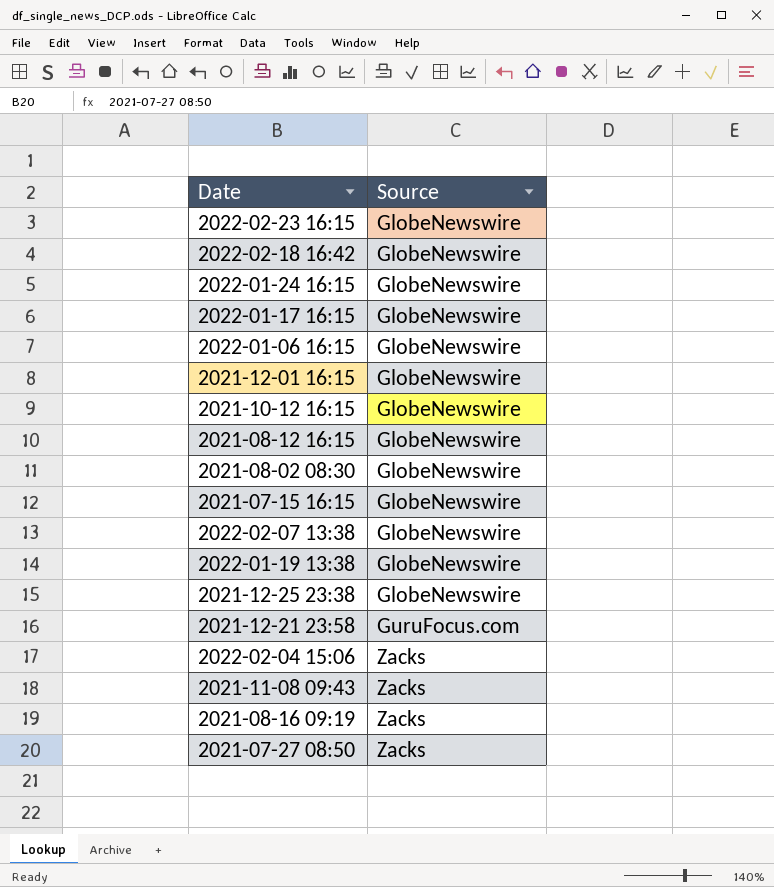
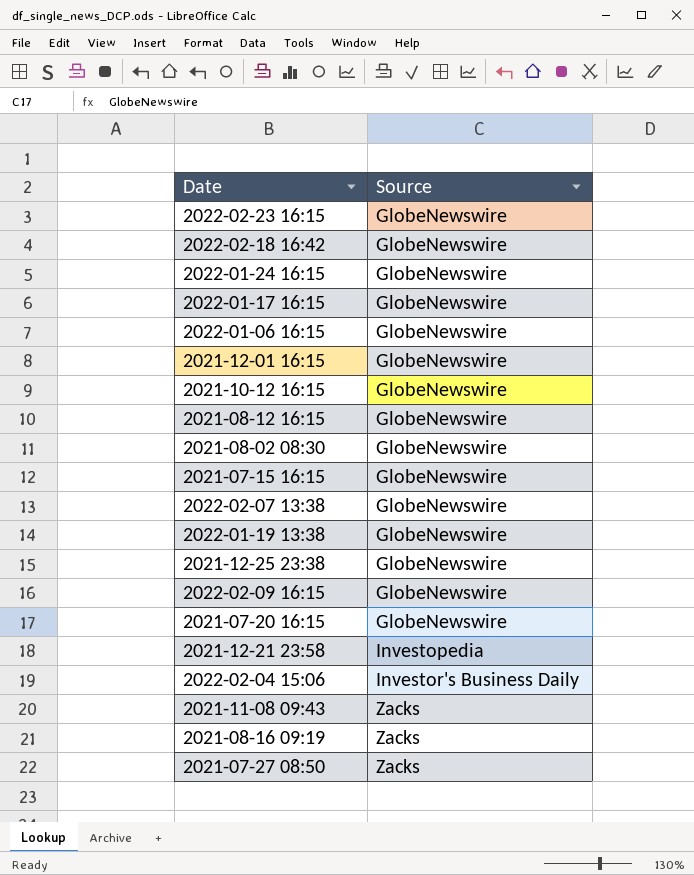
row 2022-02-09 16:15: none -> GlobeNewswire
row 2021-07-20 16:15: none -> GlobeNewswire
2021-12-21 23:58 | Source: GuruFocus.com -> Investopedia
2022-02-04 15:06 | Source: Zacks -> Investor's Business Daily

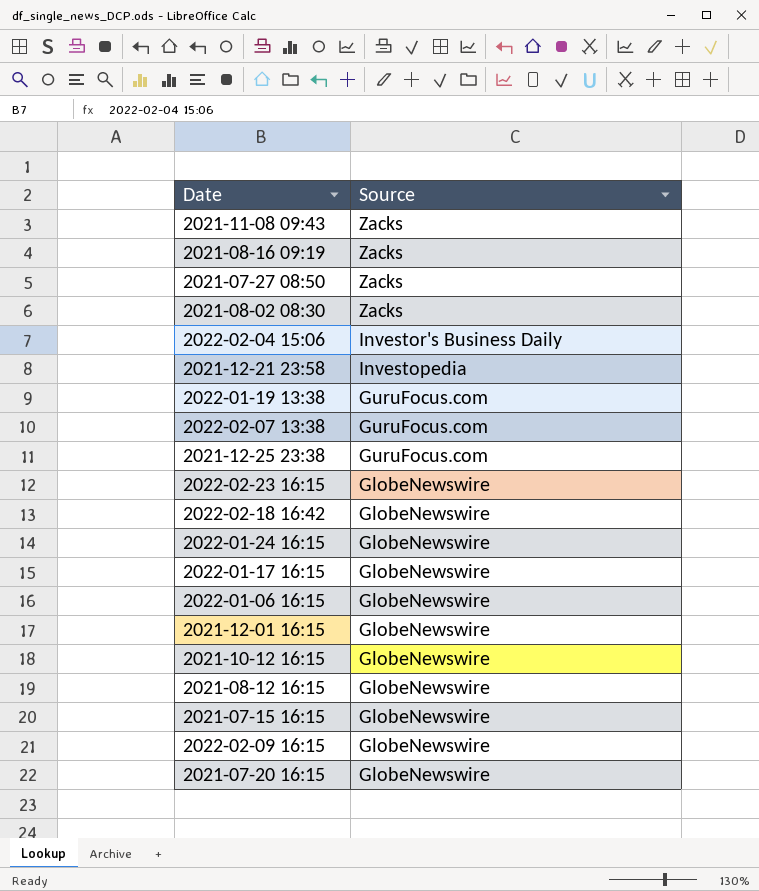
row order: Source ascending -> Source descending
2021-08-02 08:30 | Source: GlobeNewswire -> Zacks
2022-01-19 13:38 | Source: GlobeNewswire -> GuruFocus.com
2022-02-07 13:38 | Source: GlobeNewswire -> GuruFocus.com
2021-12-25 23:38 | Source: GlobeNewswire -> GuruFocus.com

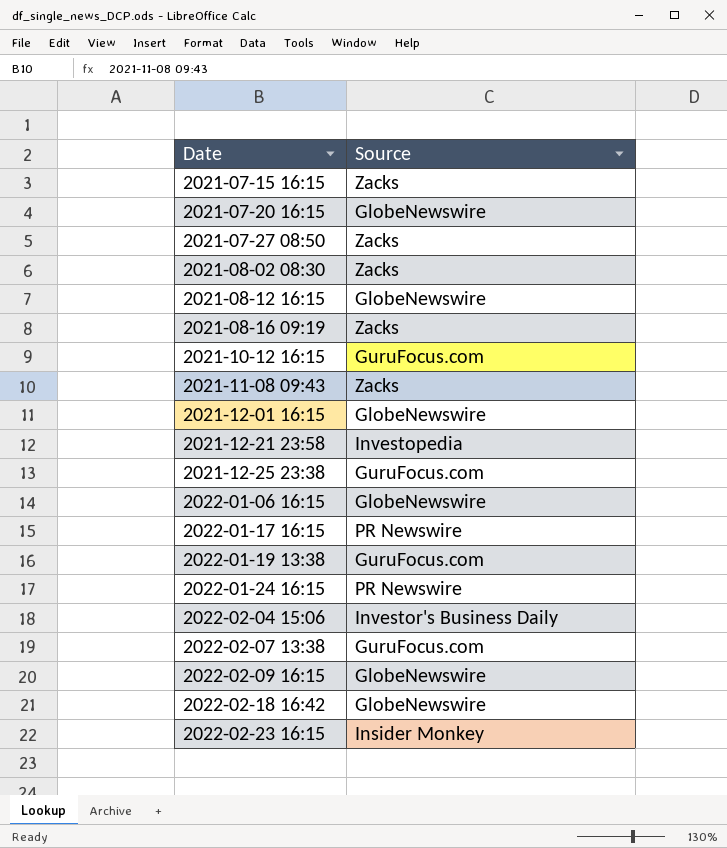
row order: Source descending -> Date ascending
2021-07-15 16:15 | Source: GlobeNewswire -> Zacks
2021-10-12 16:15 | Source: GlobeNewswire -> GuruFocus.com
2022-01-17 16:15 | Source: GlobeNewswire -> PR Newswire
2022-01-24 16:15 | Source: GlobeNewswire -> PR Newswire
2022-02-23 16:15 | Source: GlobeNewswire -> Insider Monkey

